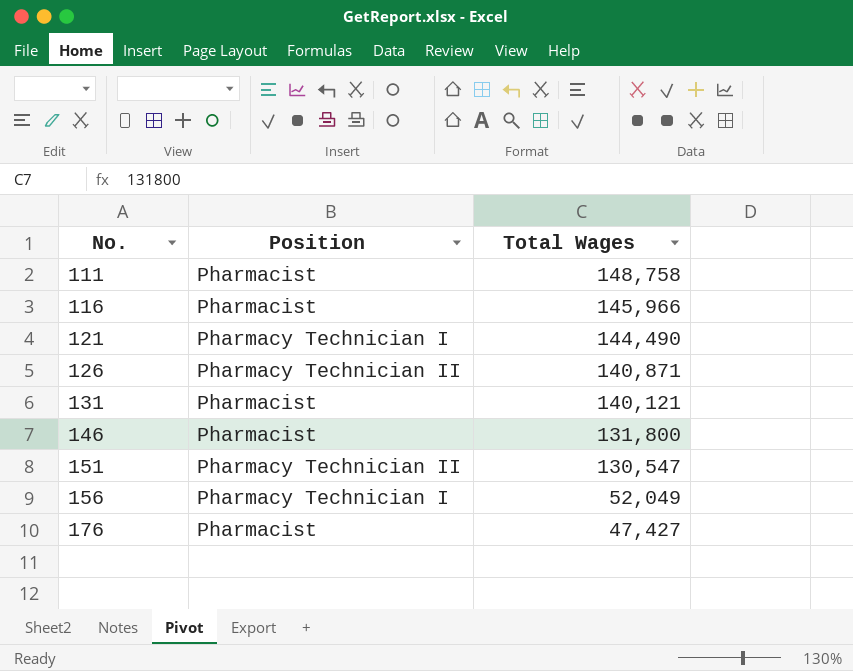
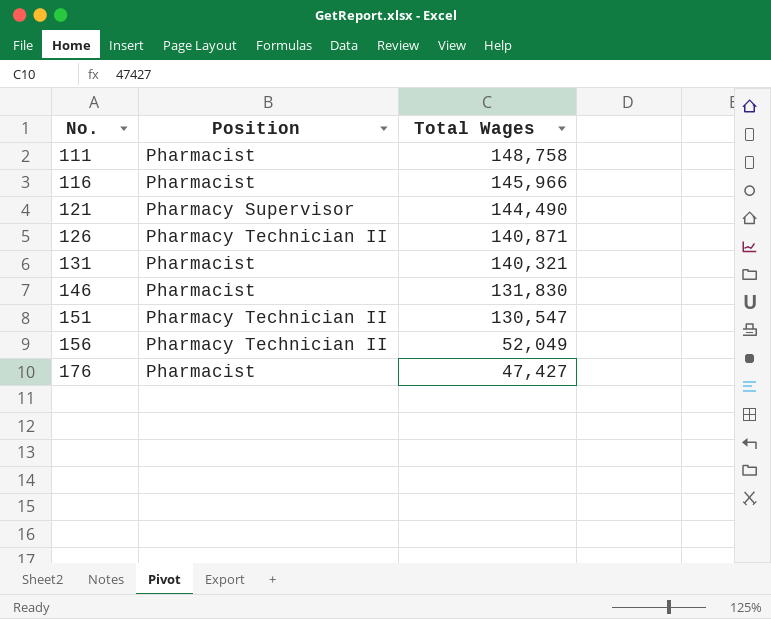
121 | Position: Pharmacy Technician I -> Pharmacy Supervisor
131 | Total Wages: 140,121 -> 140,321
146 | Total Wages: 131,800 -> 131,830
156 | Position: Pharmacy Technician I -> Pharmacy Technician II

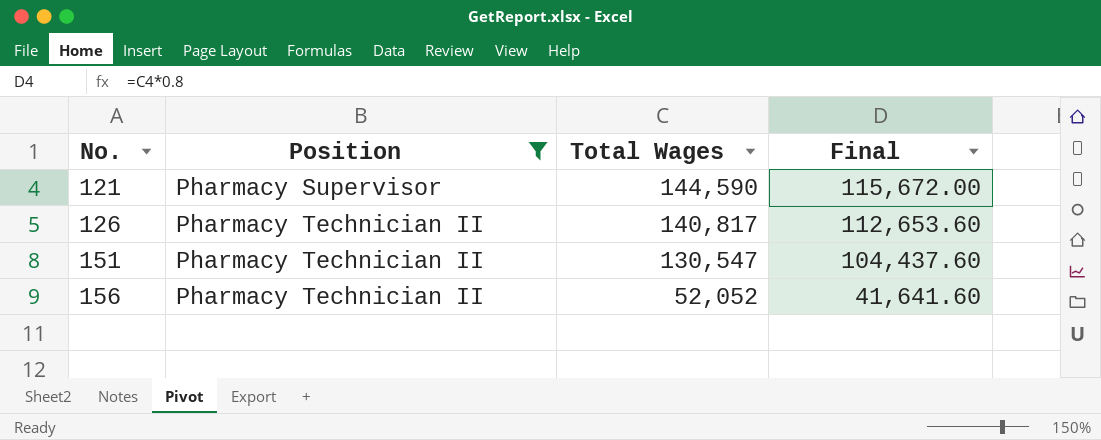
filter: none -> Position != Pharmacist
column Final | formula: none -> [Total Wages] * 0.8
121 | Total Wages: 144,490 -> 144,590
126 | Total Wages: 140,871 -> 140,817
156 | Total Wages: 52,049 -> 52,052

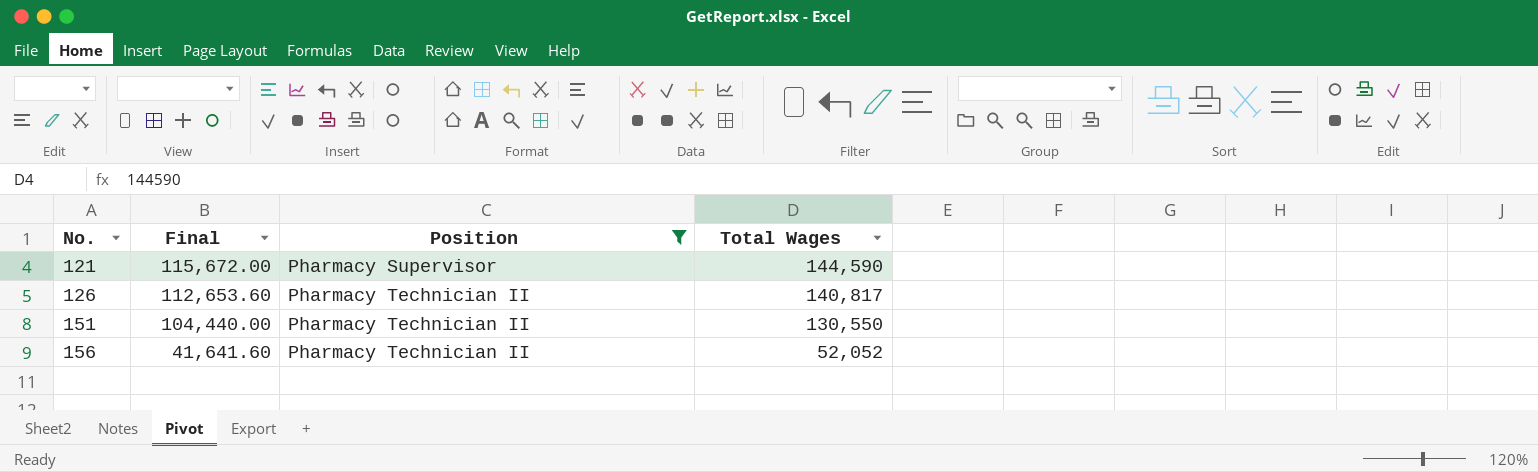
column Final | position: 4 -> 2
151 | Final: 104,437.60 -> 104,440.00
151 | Total Wages: 130,547 -> 130,550

